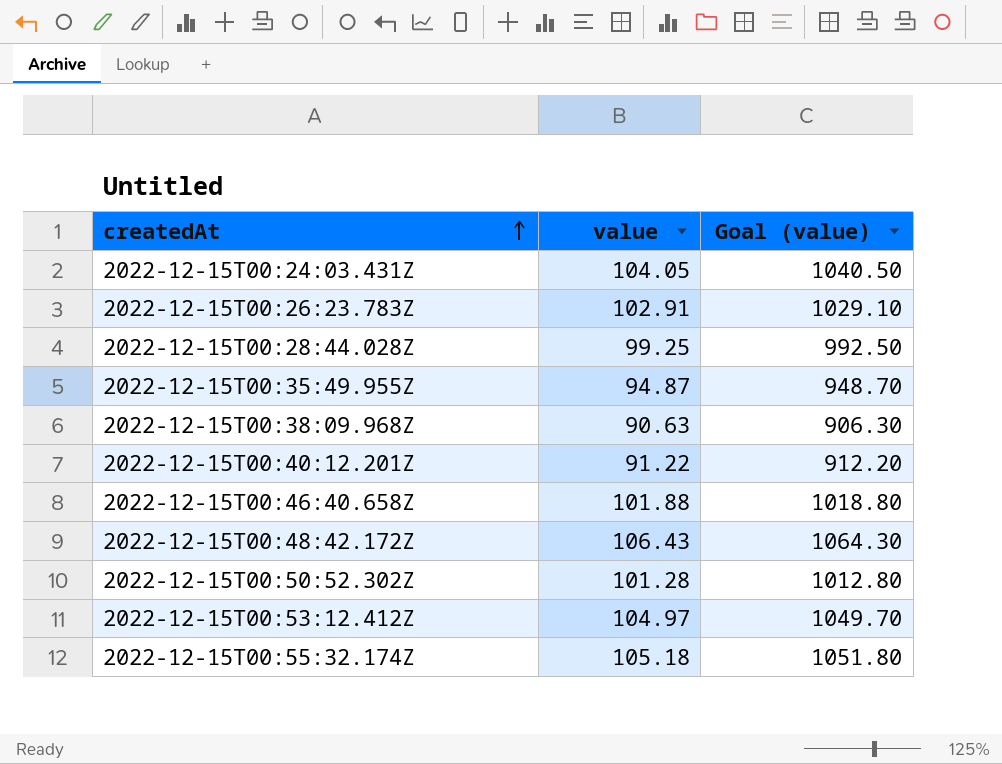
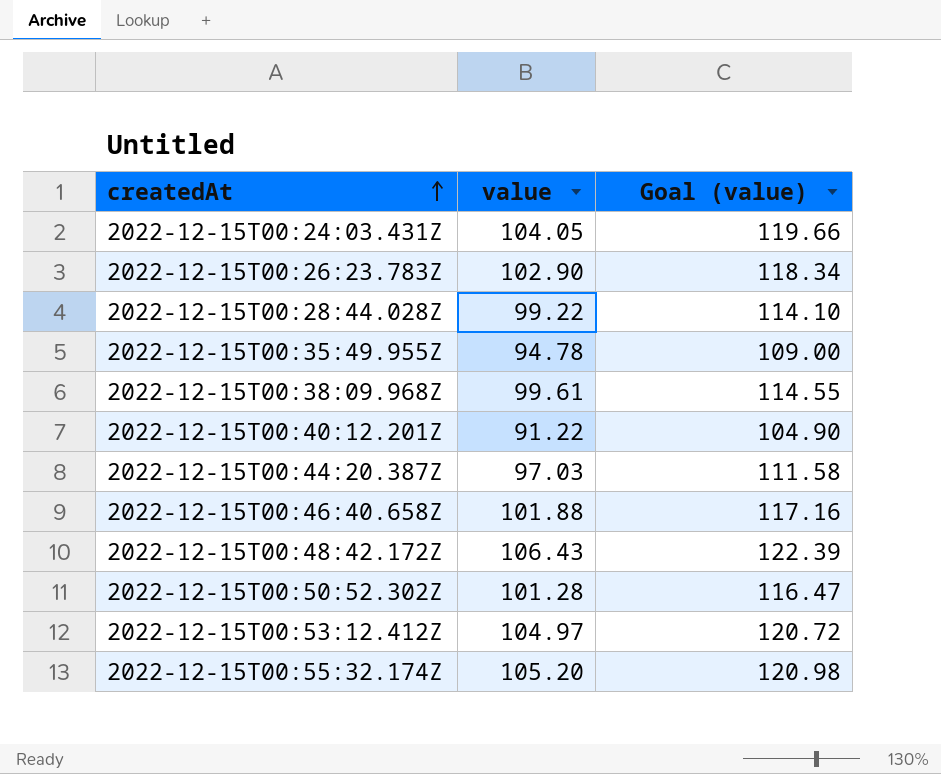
column Goal (value) | formula: [value] * 10 -> [value] * 1.15
2022-12-15T00:26:23.783Z | value: 102.91 -> 102.90
2022-12-15T00:28:44.028Z | value: 99.25 -> 99.22
2022-12-15T00:35:49.955Z | value: 94.87 -> 94.78
2022-12-15T00:38:09.968Z | value: 90.63 -> 99.61
row 2022-12-15T00:44:20.387Z: none -> 97.03 | 111.58
2022-12-15T00:55:32.174Z | value: 105.18 -> 105.20

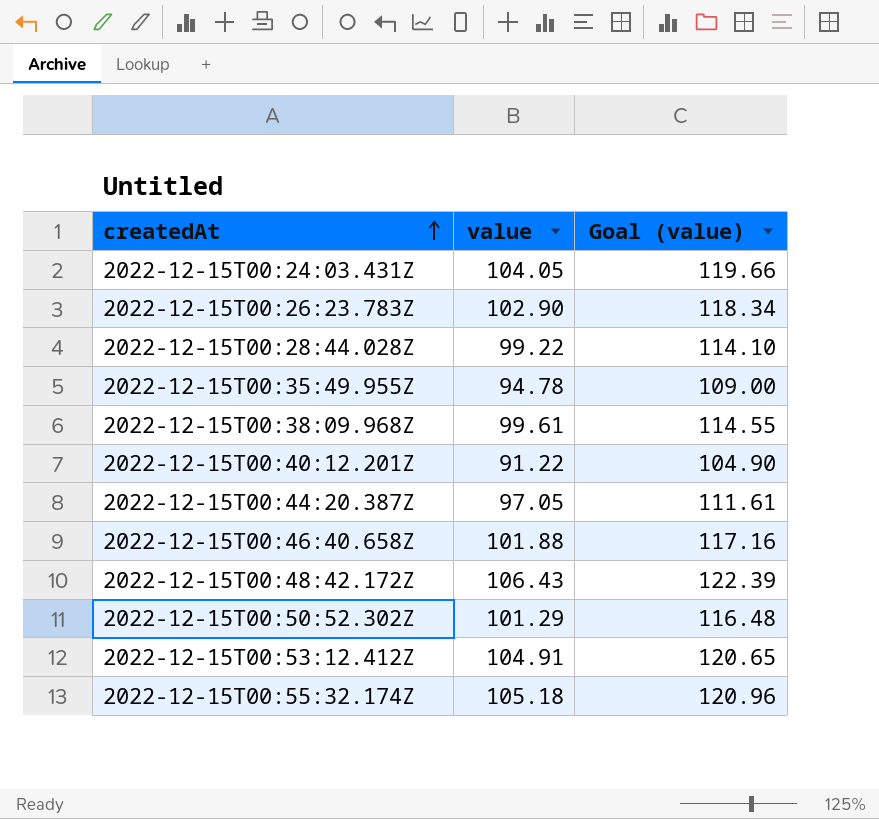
2022-12-15T00:44:20.387Z | value: 97.03 -> 97.05
2022-12-15T00:44:20.387Z | Goal (value): 111.58 -> 111.61
2022-12-15T00:50:52.302Z | value: 101.28 -> 101.29
2022-12-15T00:50:52.302Z | Goal (value): 116.47 -> 116.48
2022-12-15T00:53:12.412Z | value: 104.97 -> 104.91
2022-12-15T00:53:12.412Z | Goal (value): 120.72 -> 120.65
2022-12-15T00:55:32.174Z | value: 105.20 -> 105.18
2022-12-15T00:55:32.174Z | Goal (value): 120.98 -> 120.96

